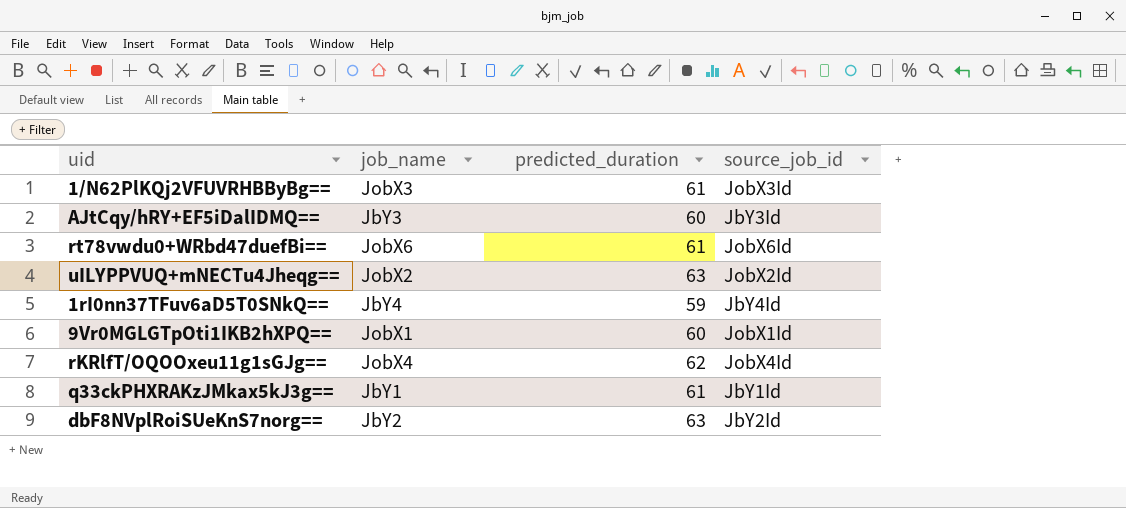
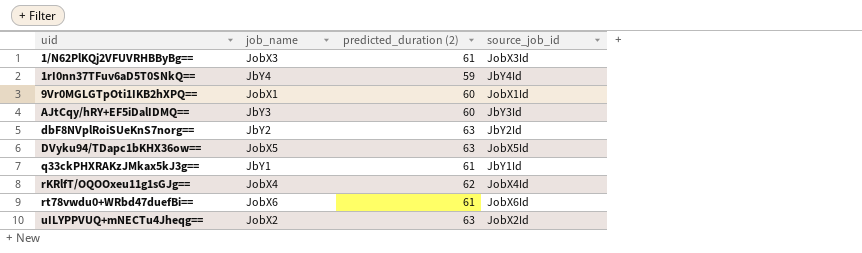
row order: none -> uid ascending
column name: predicted_duration -> predicted_duration (2)
row DVyku94/TDapc1bKHX36ow==: none -> JobX5 | 63 | JobX5Id

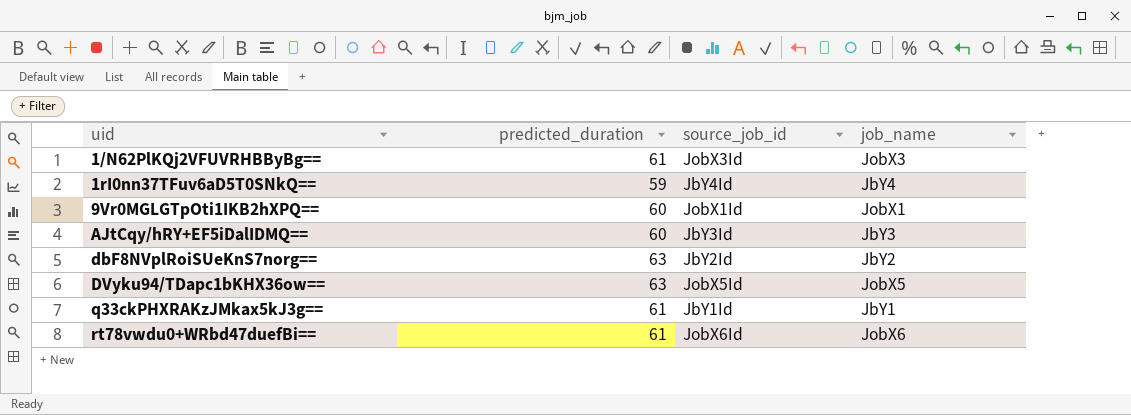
column name: predicted_duration (2) -> predicted_duration
column job_name | position: 2 -> 4
row rKRlfT/OQOOxeu11g1sGJg==: JobX4 | 62 | JobX4Id -> none
row uILYPPVUQ+mNECTu4Jheqg==: JobX2 | 63 | JobX2Id -> none

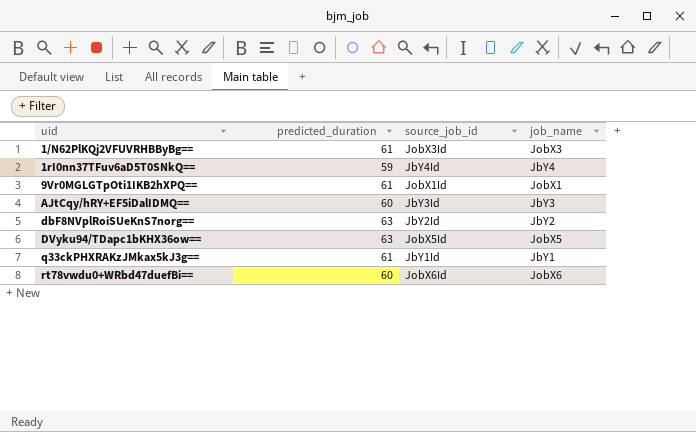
9Vr0MGLGTpOti1IKB2hXPQ== | predicted_duration: 60 -> 61
rt78vwdu0+WRbd47duefBi== | predicted_duration: 61 -> 60

